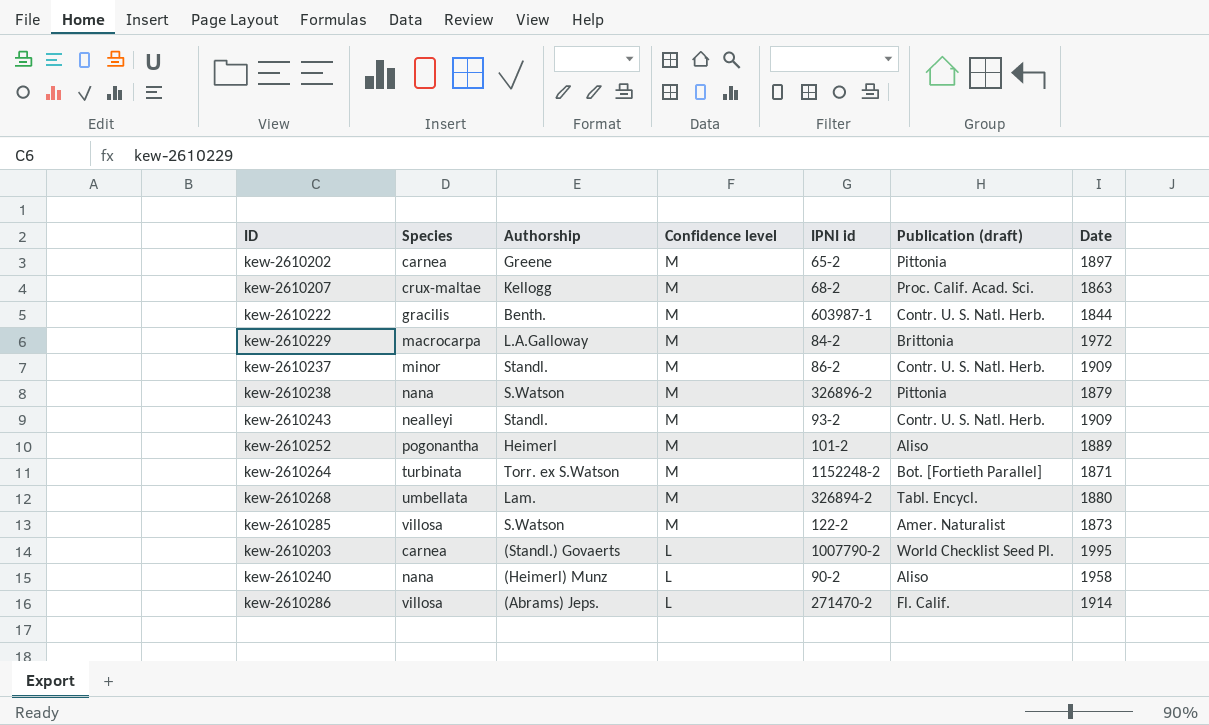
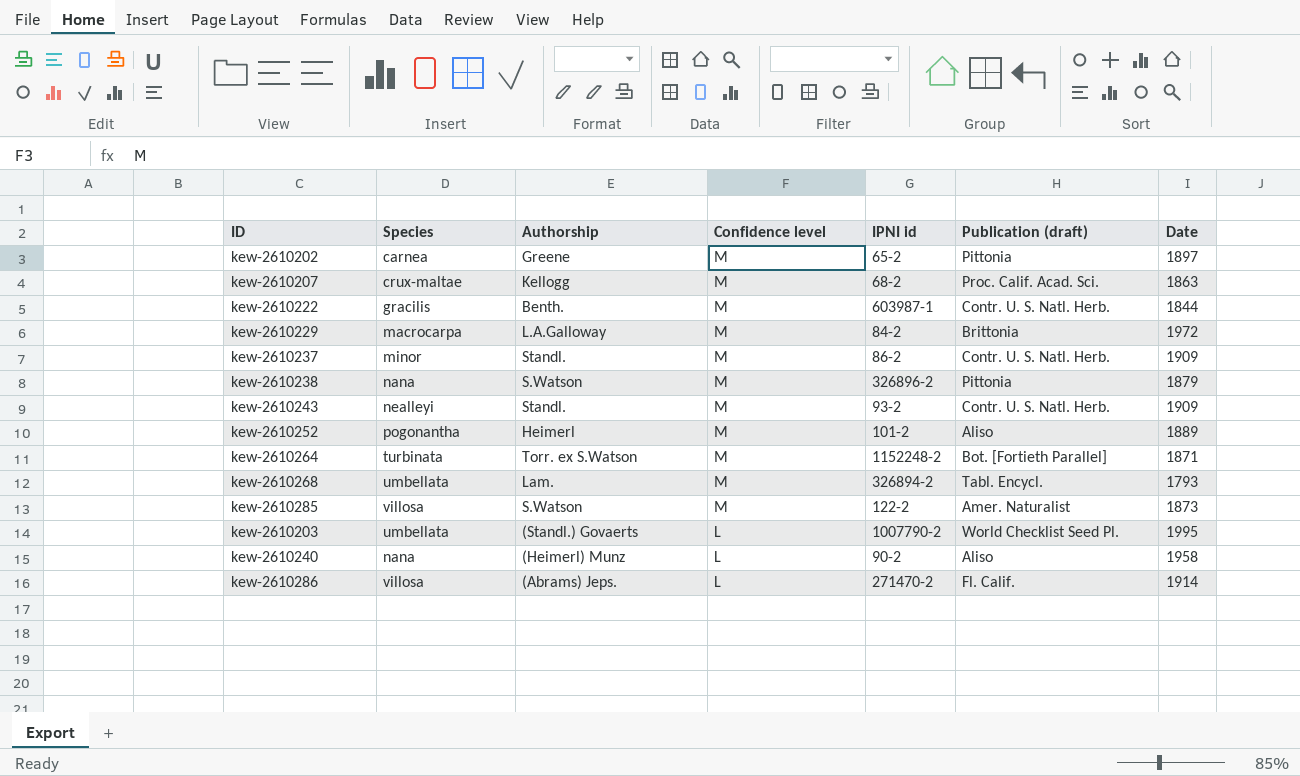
kew-2610268 | Date: 1880 -> 1793
kew-2610203 | Species: carnea -> umbellata

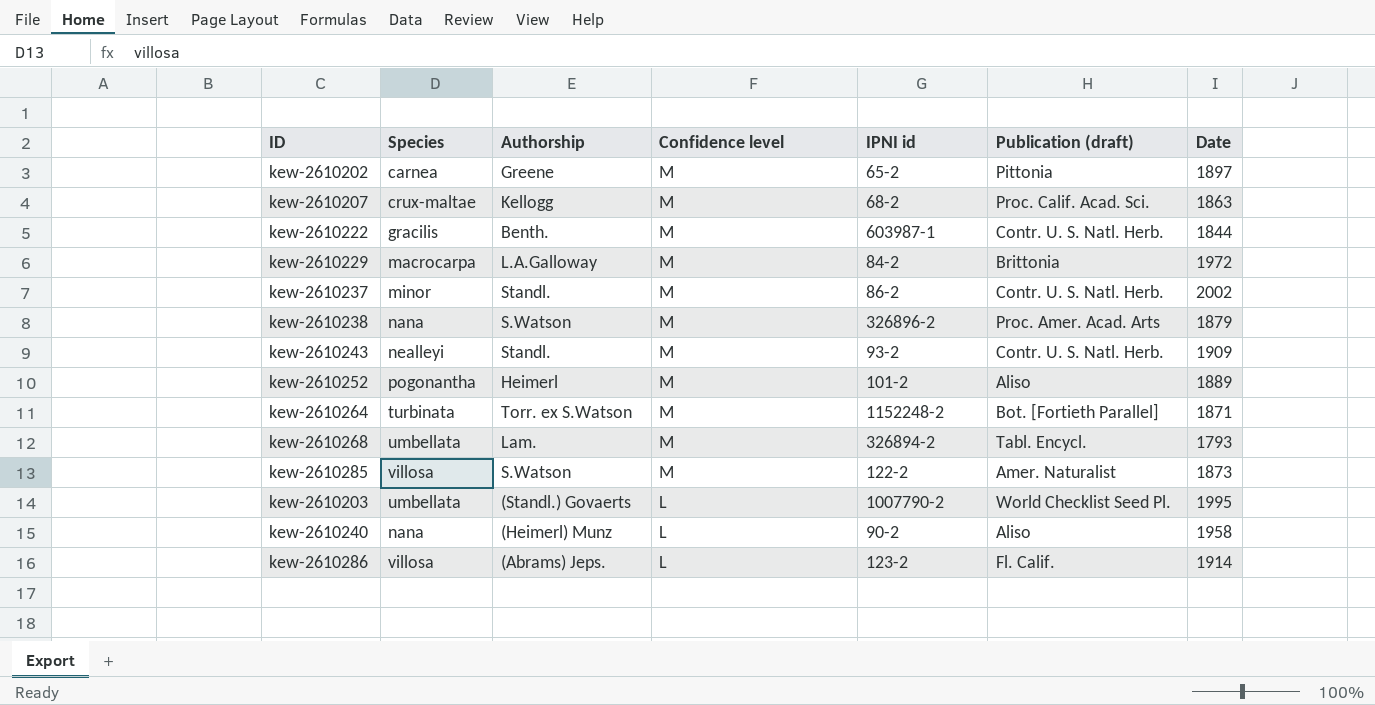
kew-2610237 | Date: 1909 -> 2002
kew-2610238 | Publication (draft): Pittonia -> Proc. Amer. Acad. Arts
kew-2610286 | IPNI id: 271470-2 -> 123-2

